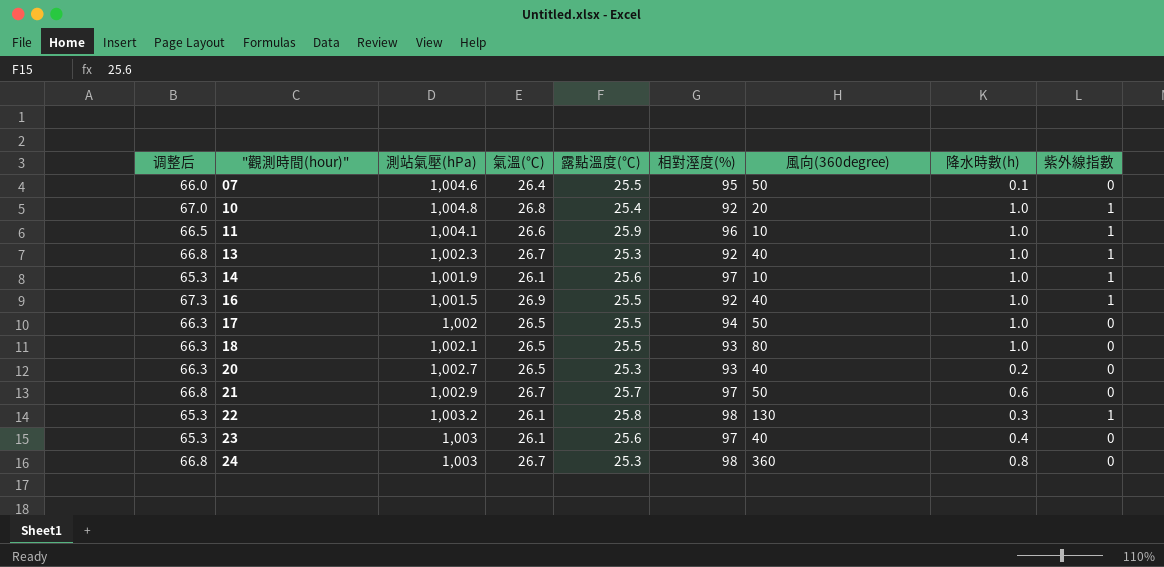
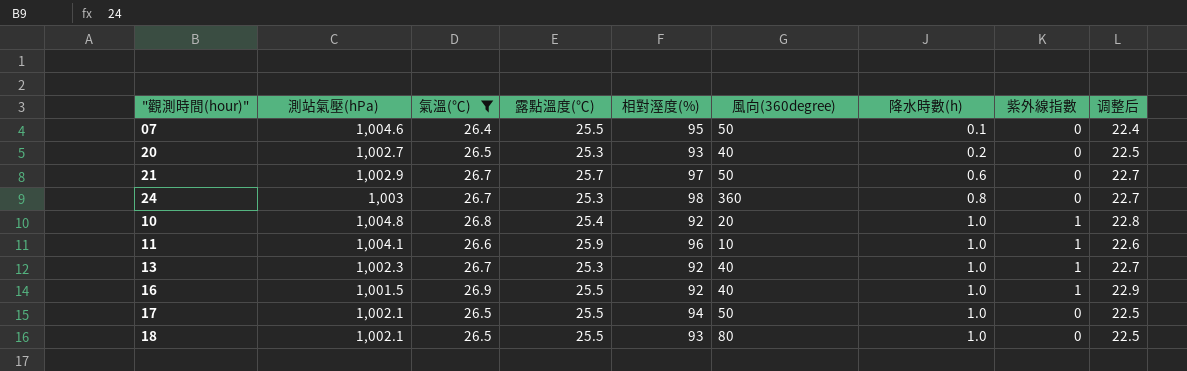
filter: none -> 氣溫(℃) != 26.1
row order: "觀測時間(hour)" ascending -> 降水時數(h) ascending
column 调整后 | formula: [氣溫(℃)] * 2.5 -> [氣溫(℃)] * 0.85
column 调整后 | position: 1 -> 9
17 | 測站氣壓(hPa): 1,002 -> 1,002.1

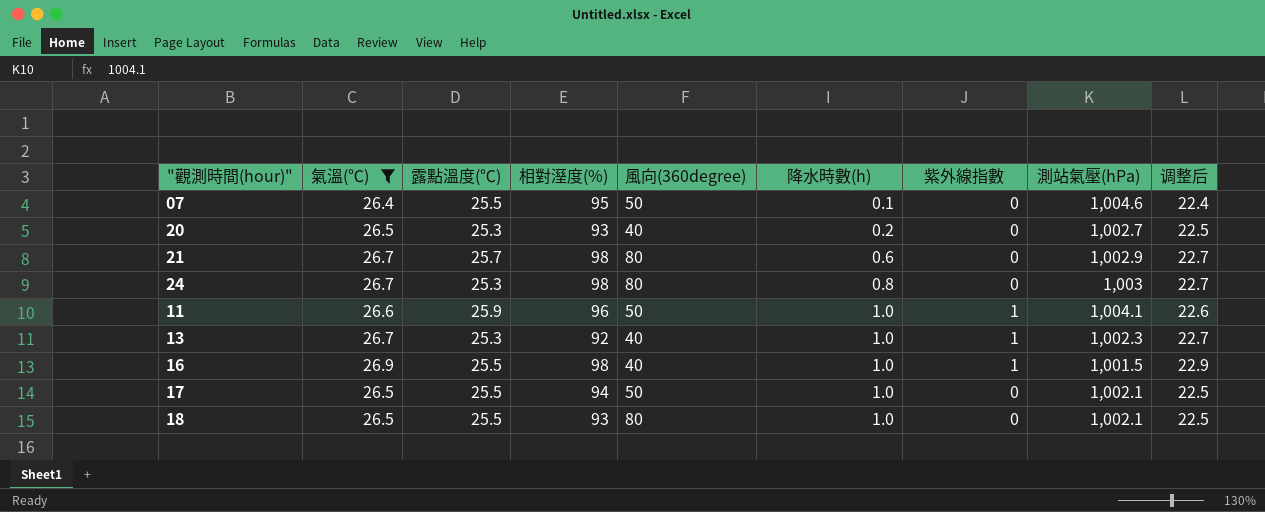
column 測站氣壓(hPa) | position: 2 -> 8
row 10: 1,004.8 | 26.8 | 25.4 | 92 | 20 | 1.0 | 1 | 22.8 -> none
21 | 相對溼度(%): 97 -> 98
21 | 風向(360degree): 50 -> 80
24 | 風向(360degree): 360 -> 80
11 | 風向(360degree): 10 -> 50
16 | 相對溼度(%): 92 -> 98

